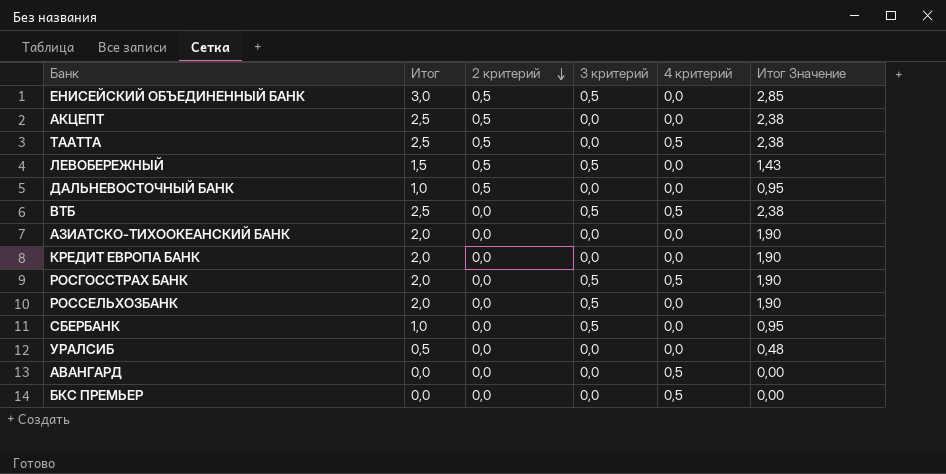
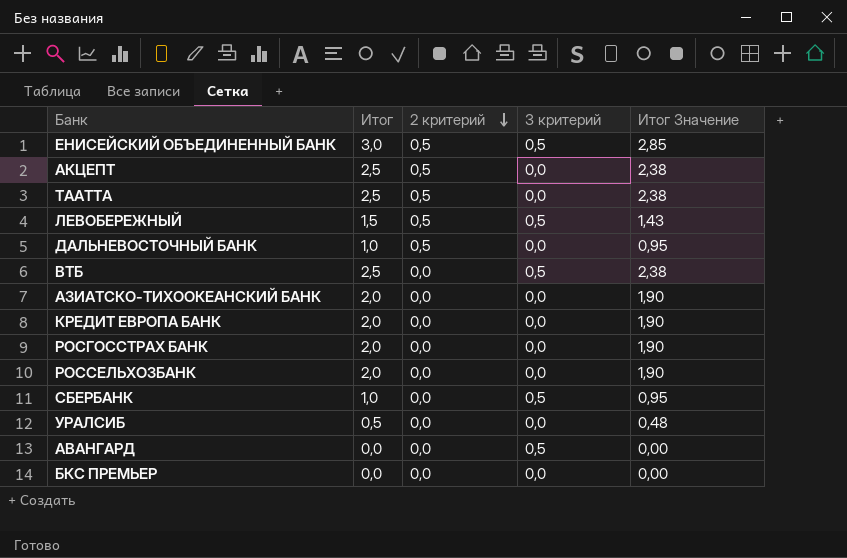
column 4 критерий | position: 5 -> none
РОСГОССТРАХ БАНК | 3 критерий: 0,5 -> 0,0
РОССЕЛЬХОЗБАНК | 3 критерий: 0,5 -> 0,0
АВАНГАРД | 3 критерий: 0,0 -> 0,5

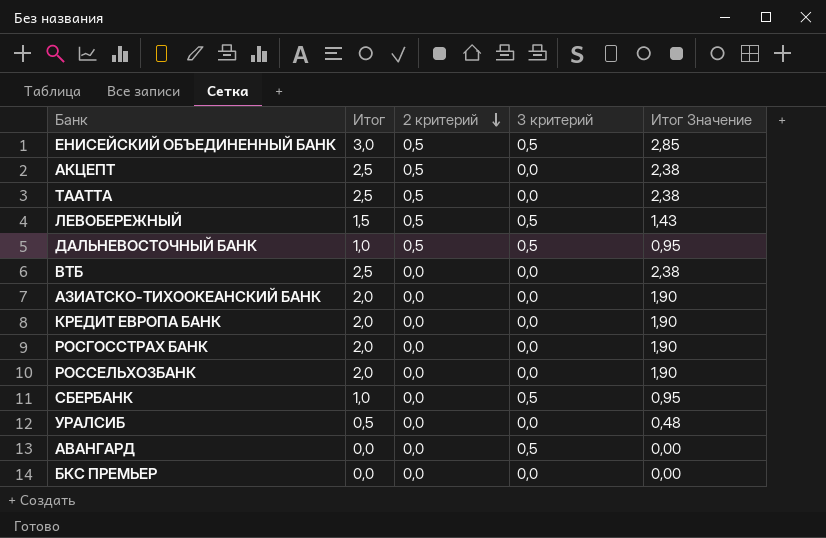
ДАЛЬНЕВОСТОЧНЫЙ БАНК | 3 критерий: 0,0 -> 0,5
ВТБ | 3 критерий: 0,5 -> 0,0

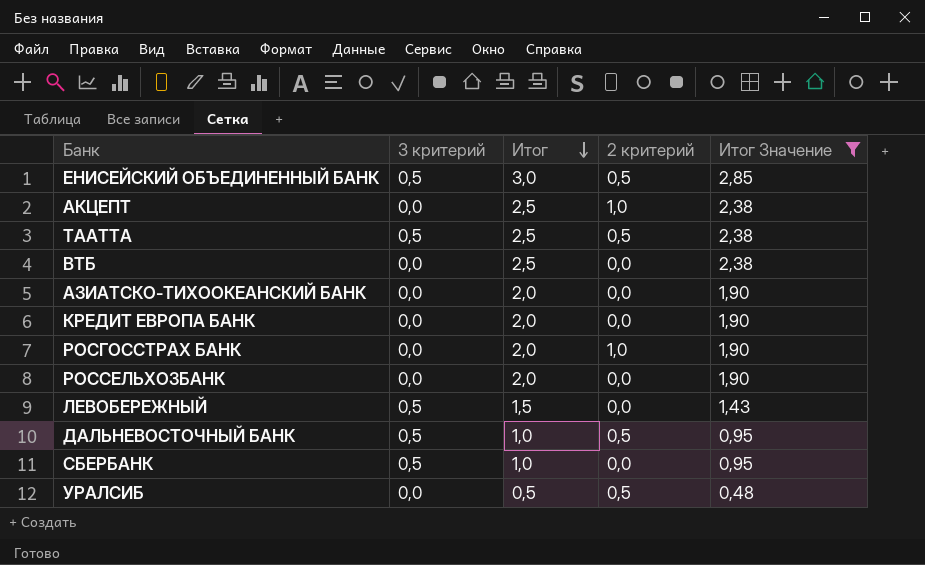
filter: none -> Итог Значение != 0,00
row order: 2 критерий descending -> Итог descending
column 3 критерий | position: 4 -> 2
АКЦЕПТ | 2 критерий: 0,5 -> 1,0
ТААТТА | 3 критерий: 0,0 -> 0,5
РОСГОССТРАХ БАНК | 2 критерий: 0,0 -> 1,0
ЛЕВОБЕРЕЖНЫЙ | 2 критерий: 0,5 -> 0,0
УРАЛСИБ | 2 критерий: 0,0 -> 0,5

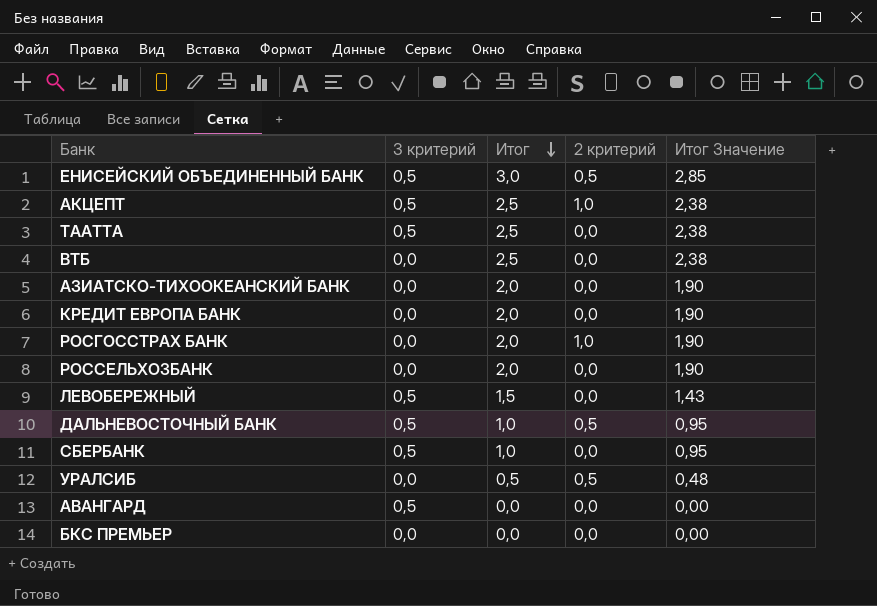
filter: Итог Значение != 0,00 -> none
АКЦЕПТ | 3 критерий: 0,0 -> 0,5
ТААТТА | 2 критерий: 0,5 -> 0,0

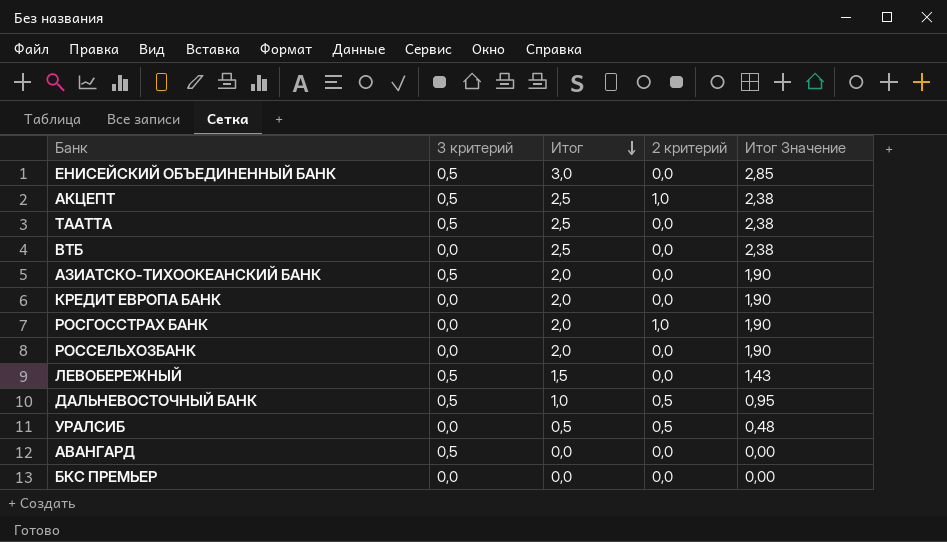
row СБЕРБАНК: 0,5 | 1,0 | 0,0 | 0,95 -> none
ЕНИСЕЙСКИЙ ОБЪЕДИНЕННЫЙ БАНК | 2 критерий: 0,5 -> 0,0
АЗИАТСКО-ТИХООКЕАНСКИЙ БАНК | 3 критерий: 0,0 -> 0,5

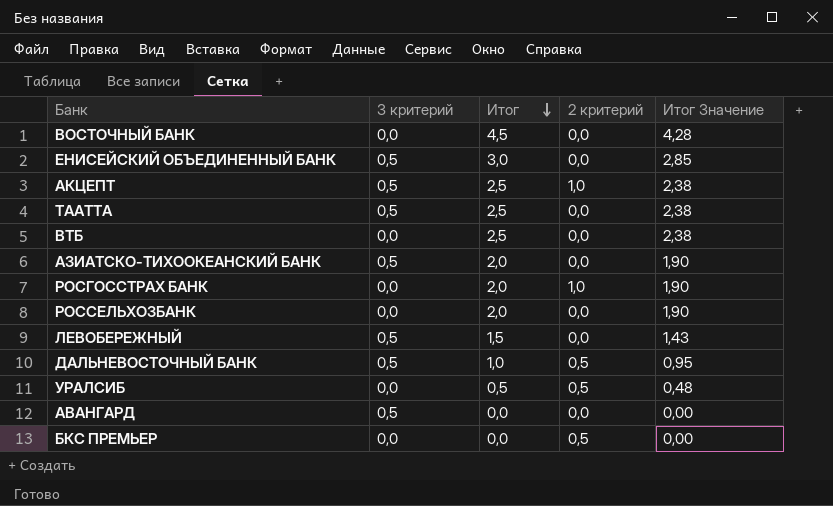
row КРЕДИТ ЕВРОПА БАНК: 0,0 | 2,0 | 0,0 | 1,90 -> none
row ВОСТОЧНЫЙ БАНК: none -> 0,0 | 4,5 | 0,0 | 4,28
БКС ПРЕМЬЕР | 2 критерий: 0,0 -> 0,5

